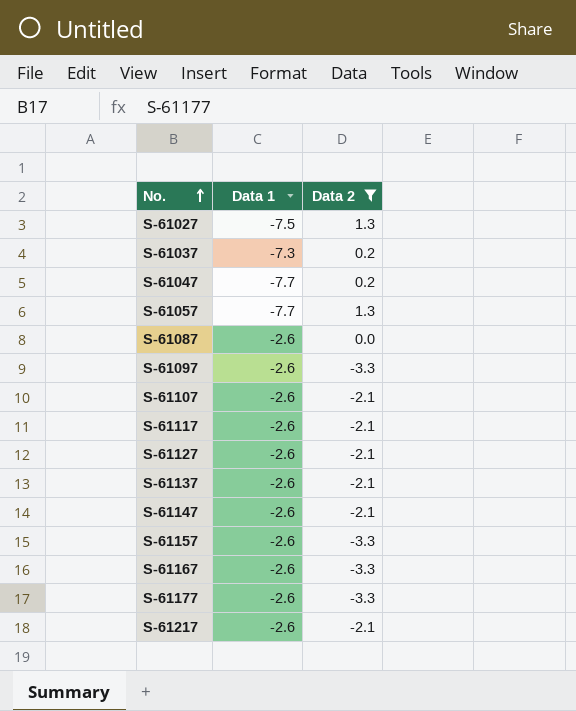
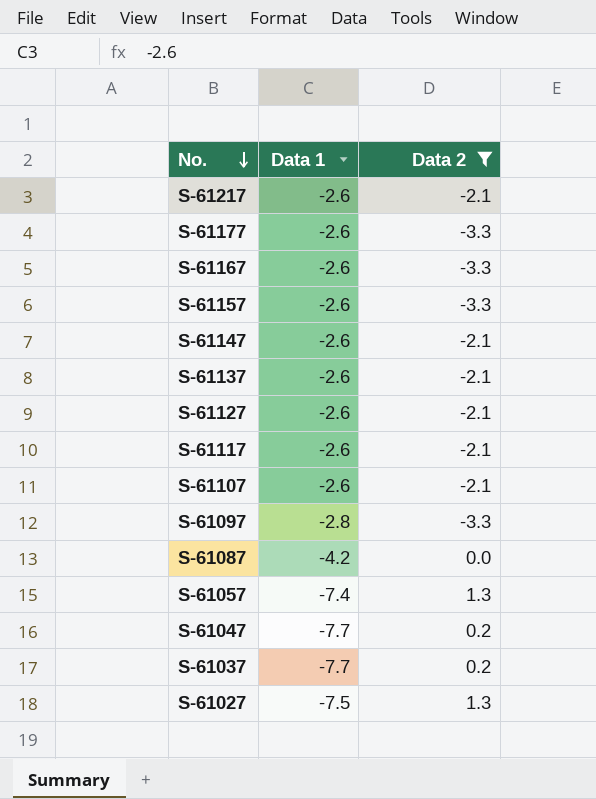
row order: No. ascending -> No. descending
S-61097 | Data 1: -2.6 -> -2.8
S-61087 | Data 1: -2.6 -> -4.2
S-61057 | Data 1: -7.7 -> -7.4
S-61037 | Data 1: -7.3 -> -7.7

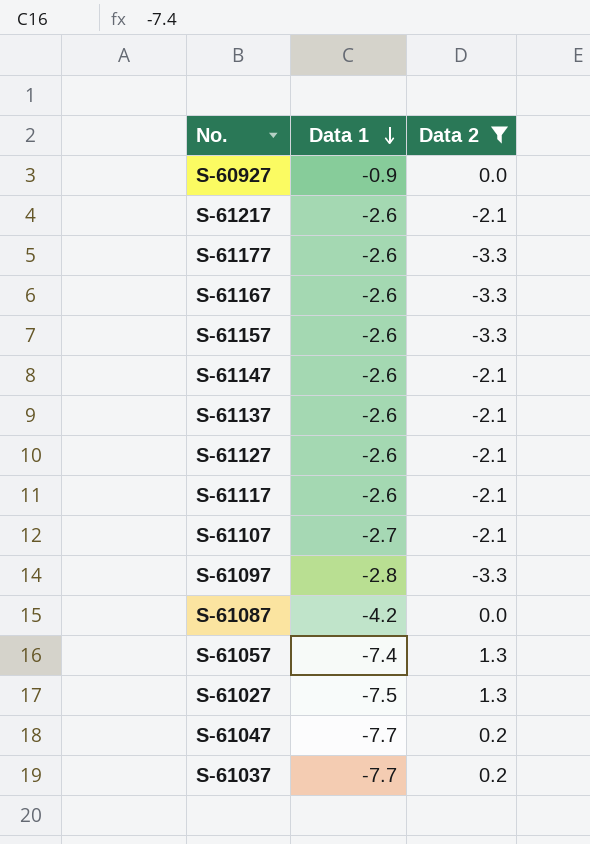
row order: No. descending -> Data 1 descending
row S-60927: none -> -0.9 | 0.0
S-61107 | Data 1: -2.6 -> -2.7

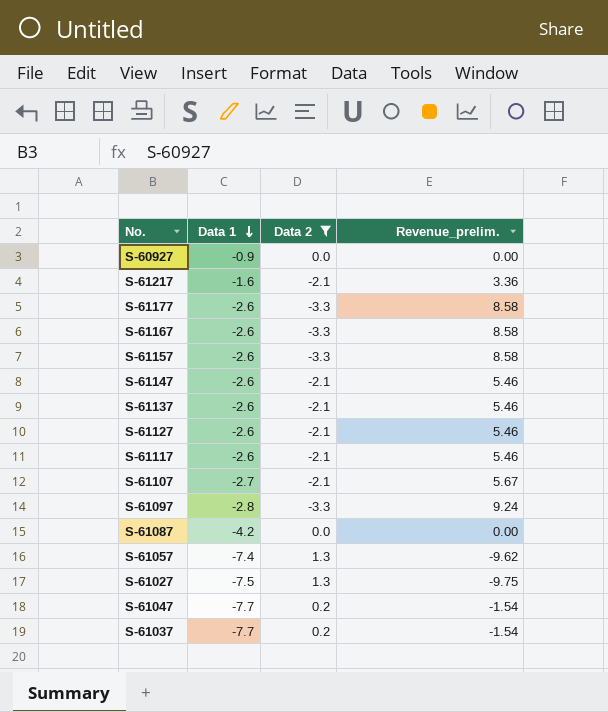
column Revenue_prelim. | formula: none -> [Data 1] * [Data 2]
S-61217 | Data 1: -2.6 -> -1.6

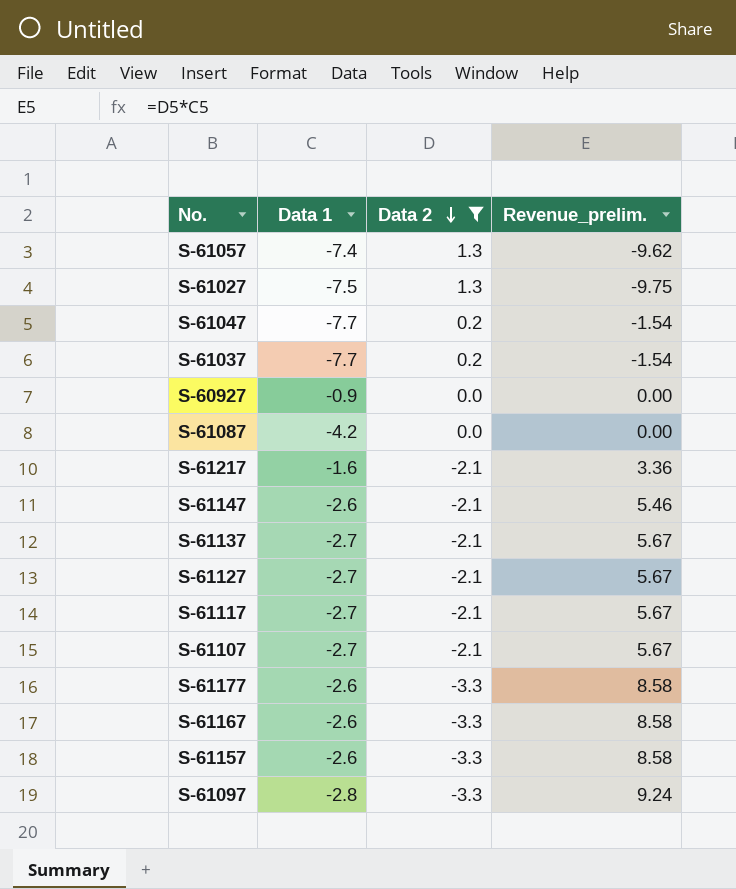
row order: Data 1 descending -> Data 2 descending
S-61137 | Data 1: -2.6 -> -2.7
S-61137 | Revenue_prelim.: 5.46 -> 5.67
S-61127 | Data 1: -2.6 -> -2.7
S-61127 | Revenue_prelim.: 5.46 -> 5.67
S-61117 | Data 1: -2.6 -> -2.7
S-61117 | Revenue_prelim.: 5.46 -> 5.67

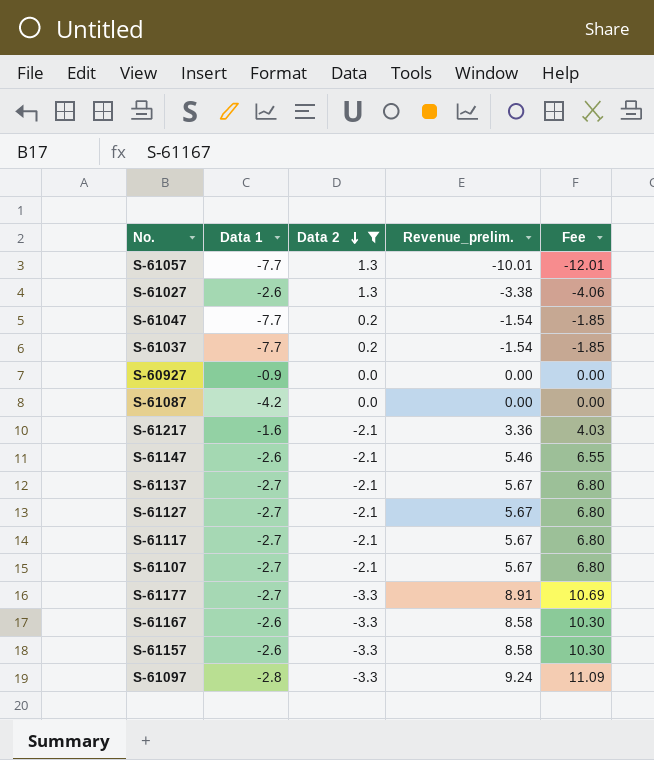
column Fee | formula: none -> [Revenue_prelim.] * 1.2
S-61057 | Data 1: -7.4 -> -7.7
S-61057 | Revenue_prelim.: -9.62 -> -10.01
S-61027 | Data 1: -7.5 -> -2.6
S-61027 | Revenue_prelim.: -9.75 -> -3.38
S-61177 | Data 1: -2.6 -> -2.7
S-61177 | Revenue_prelim.: 8.58 -> 8.91

